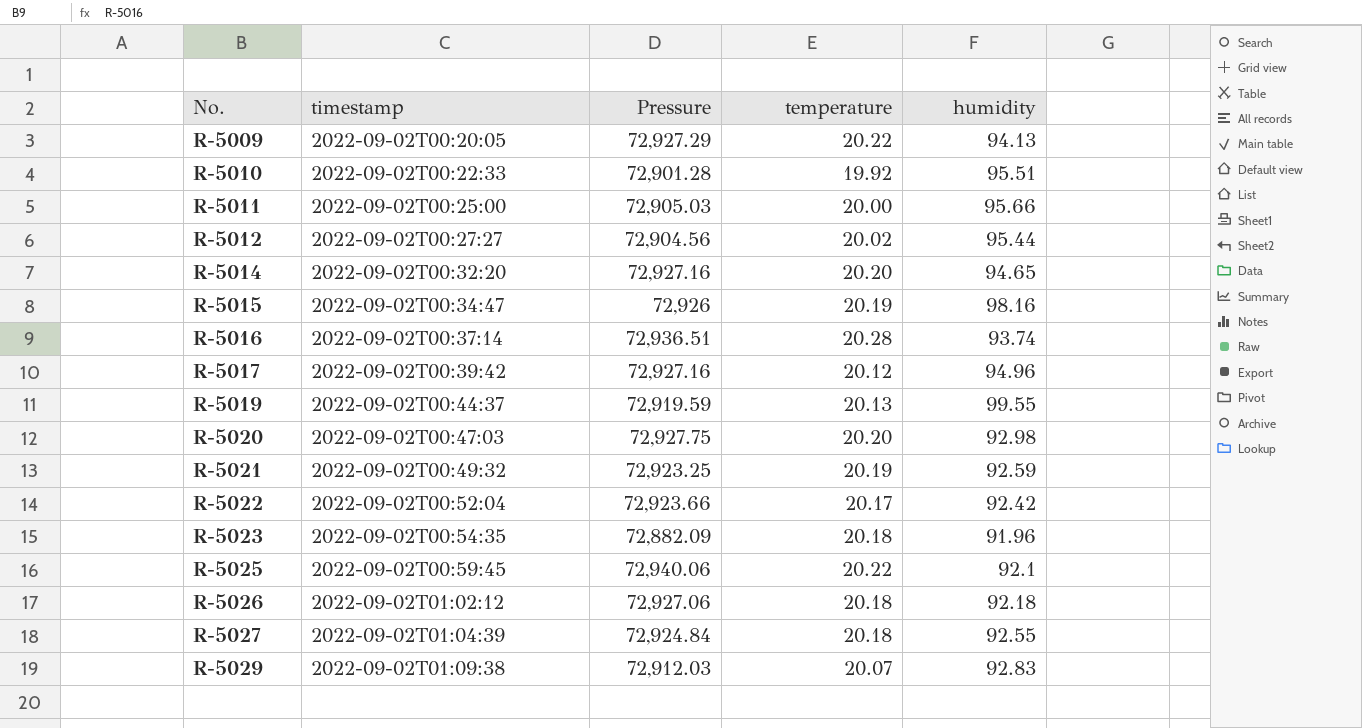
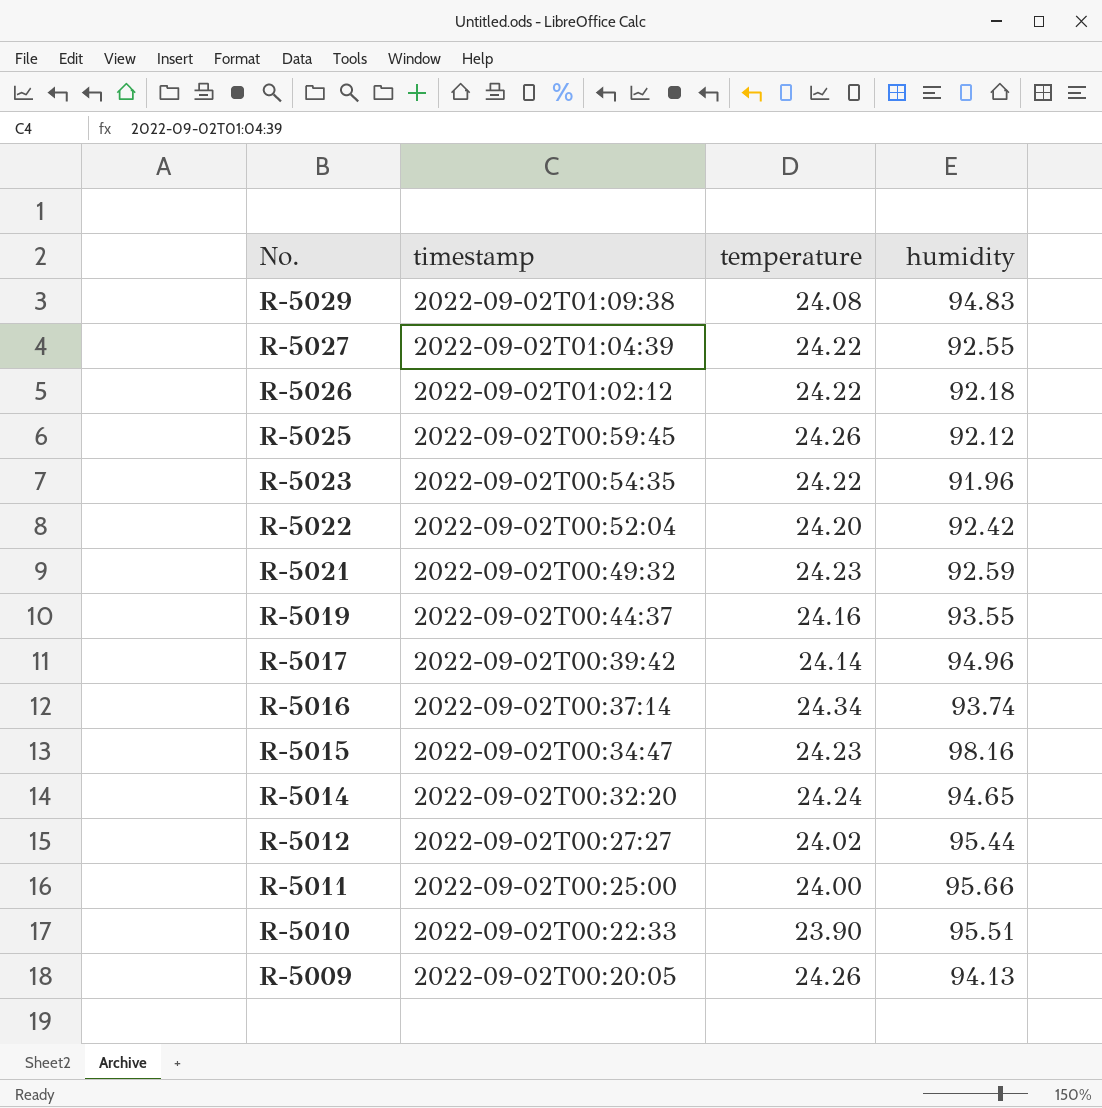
row order: No. ascending -> No. descending
column Pressure | position: 3 -> none
row R-5020: 2022-09-02T00:47:03 | 72,927.75 | 20.20 | 92.98 -> none
R-5029 | temperature: 20.07 -> 24.08
R-5029 | humidity: 92.83 -> 94.83
R-5027 | temperature: 20.18 -> 24.22
R-5026 | temperature: 20.18 -> 24.22
R-5025 | temperature: 20.22 -> 24.26
R-5025 | humidity: 92.1 -> 92.12
R-5023 | temperature: 20.18 -> 24.22
R-5022 | temperature: 20.17 -> 24.20
R-5021 | temperature: 20.19 -> 24.23
R-5019 | temperature: 20.13 -> 24.16
R-5019 | humidity: 99.55 -> 93.55
R-5017 | temperature: 20.12 -> 24.14
R-5016 | temperature: 20.28 -> 24.34
R-5015 | temperature: 20.19 -> 24.23
R-5014 | temperature: 20.20 -> 24.24
R-5012 | temperature: 20.02 -> 24.02
R-5011 | temperature: 20.00 -> 24.00
R-5010 | temperature: 19.92 -> 23.90
R-5009 | temperature: 20.22 -> 24.26

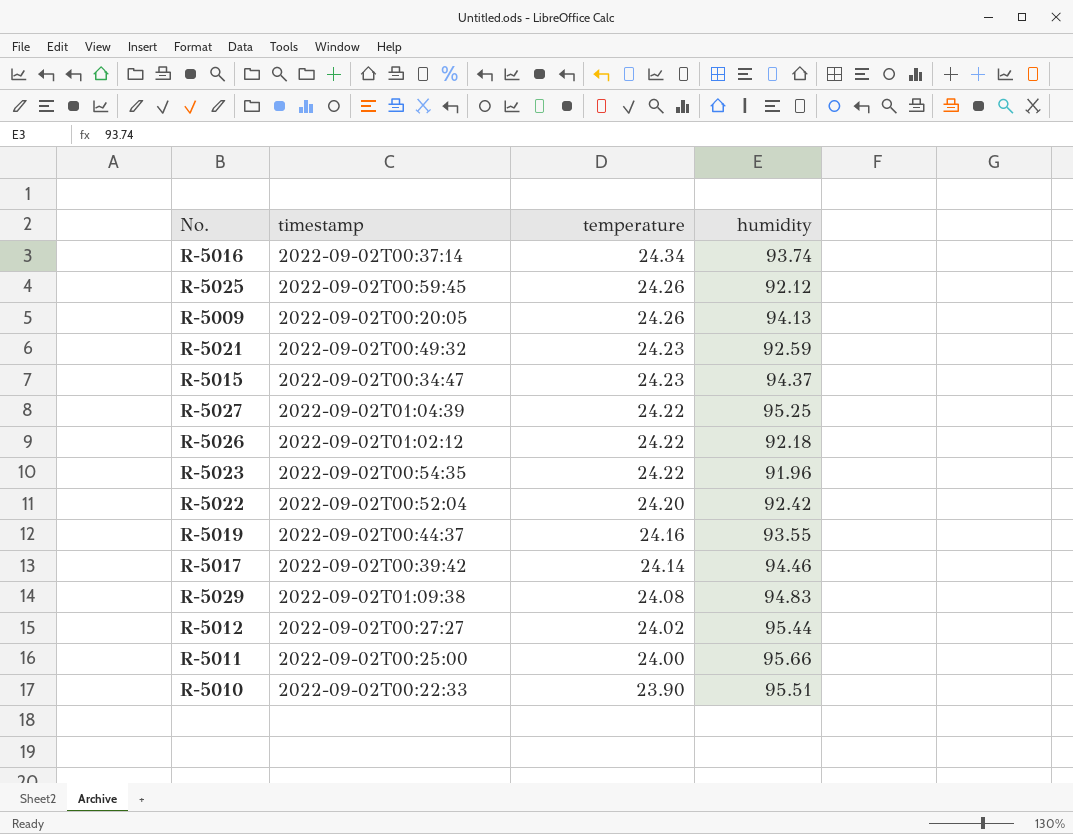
row order: No. descending -> temperature descending
row R-5014: 2022-09-02T00:32:20 | 24.24 | 94.65 -> none
R-5015 | humidity: 98.16 -> 94.37
R-5027 | humidity: 92.55 -> 95.25
R-5017 | humidity: 94.96 -> 94.46

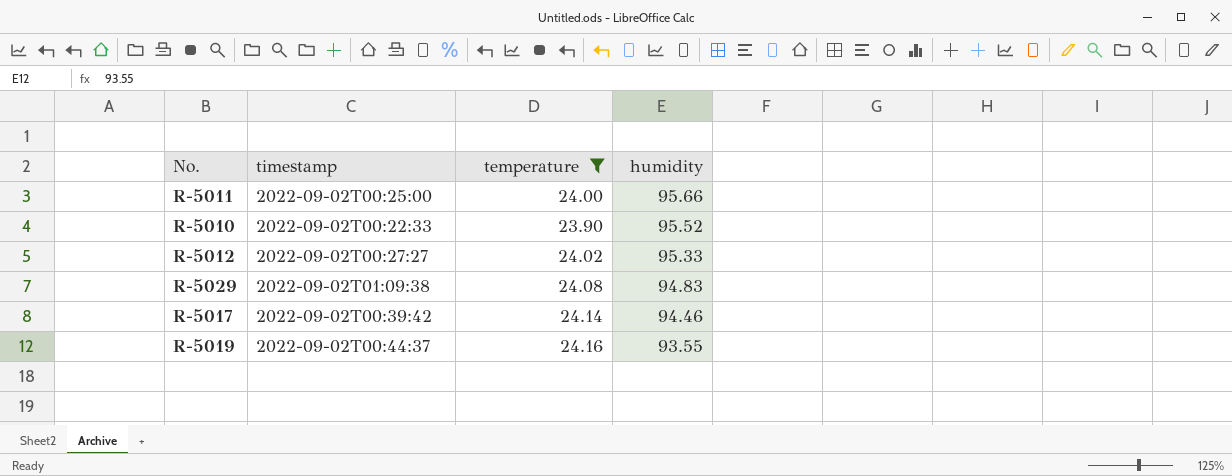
filter: none -> temperature <= 24.16
row order: temperature descending -> humidity descending
R-5010 | humidity: 95.51 -> 95.52
R-5012 | humidity: 95.44 -> 95.33

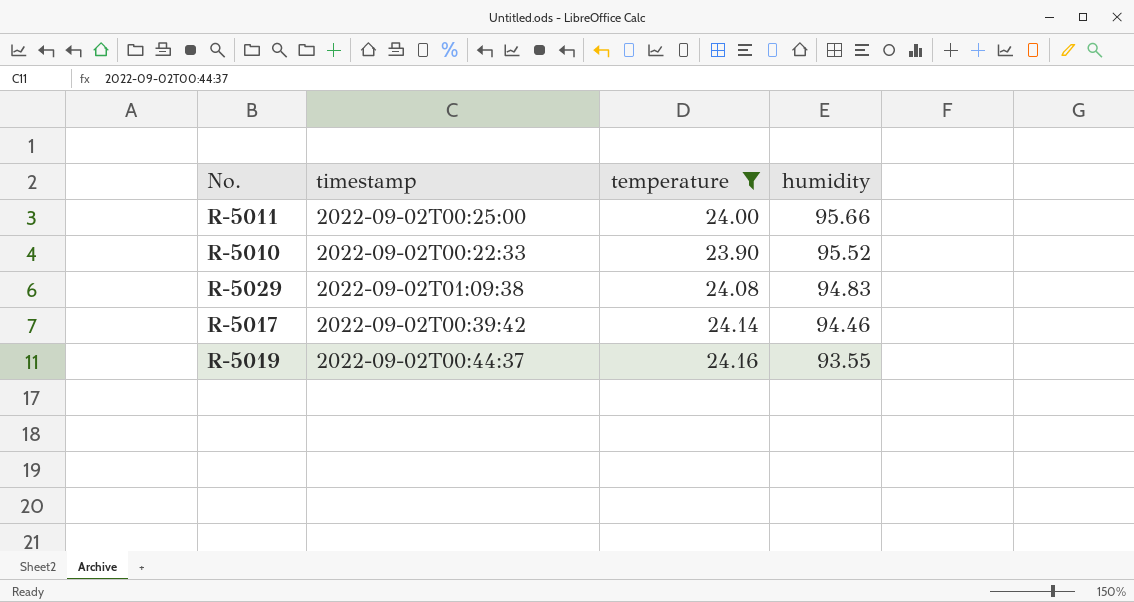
row R-5012: 2022-09-02T00:27:27 | 24.02 | 95.33 -> none

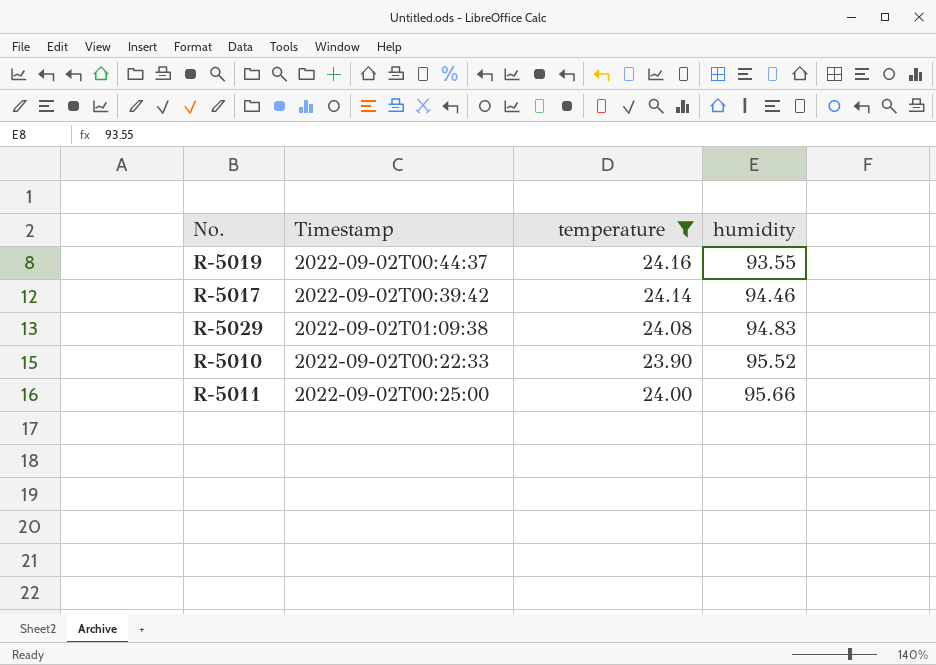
row order: humidity descending -> humidity ascending
column name: timestamp -> Timestamp

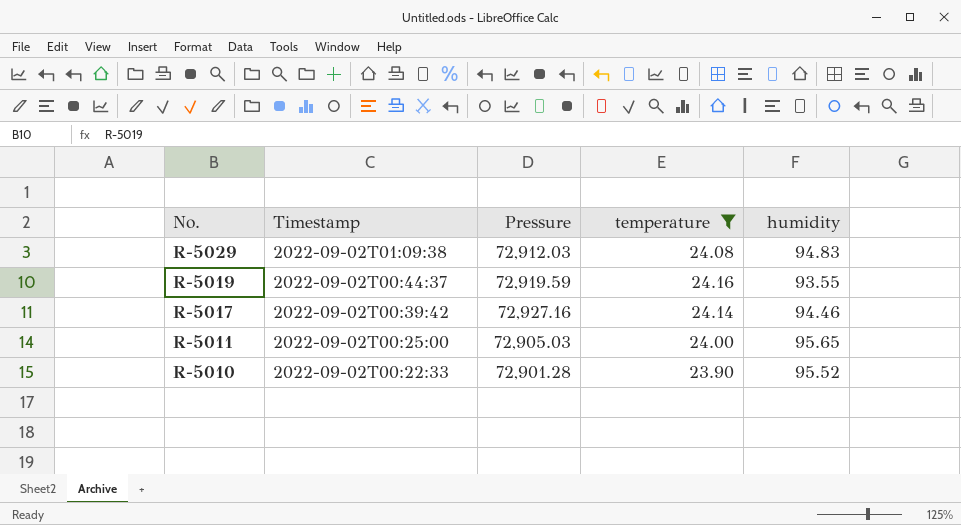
row order: humidity ascending -> No. descending
column Pressure | position: none -> 3
R-5011 | humidity: 95.66 -> 95.65

